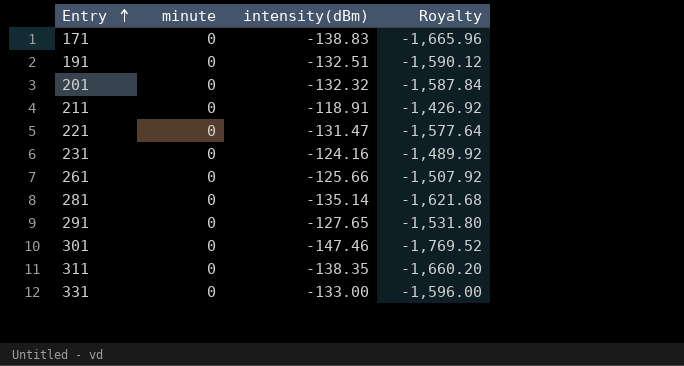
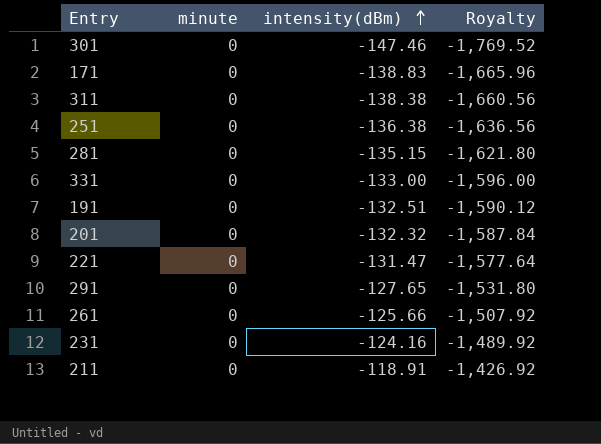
row order: Entry ascending -> intensity(dBm) ascending
311 | intensity(dBm): -138.35 -> -138.38
311 | Royalty: -1,660.20 -> -1,660.56
row 251: none -> 0 | -136.38 | -1,636.56
281 | intensity(dBm): -135.14 -> -135.15
281 | Royalty: -1,621.68 -> -1,621.80

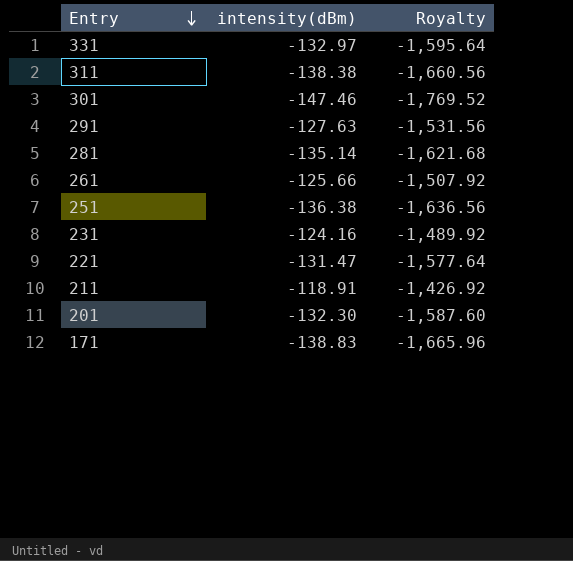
row order: intensity(dBm) ascending -> Entry descending
column minute | position: 2 -> none
row 191: 0 | -132.51 | -1,590.12 -> none
331 | intensity(dBm): -133.00 -> -132.97
331 | Royalty: -1,596.00 -> -1,595.64
291 | intensity(dBm): -127.65 -> -127.63
291 | Royalty: -1,531.80 -> -1,531.56
281 | intensity(dBm): -135.15 -> -135.14
281 | Royalty: -1,621.80 -> -1,621.68
201 | intensity(dBm): -132.32 -> -132.30
201 | Royalty: -1,587.84 -> -1,587.60

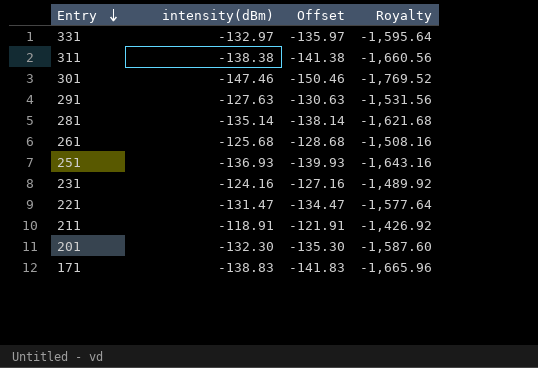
column Offset | formula: none -> [intensity(dBm)] - 3
261 | intensity(dBm): -125.66 -> -125.68
261 | Royalty: -1,507.92 -> -1,508.16
251 | intensity(dBm): -136.38 -> -136.93
251 | Royalty: -1,636.56 -> -1,643.16

